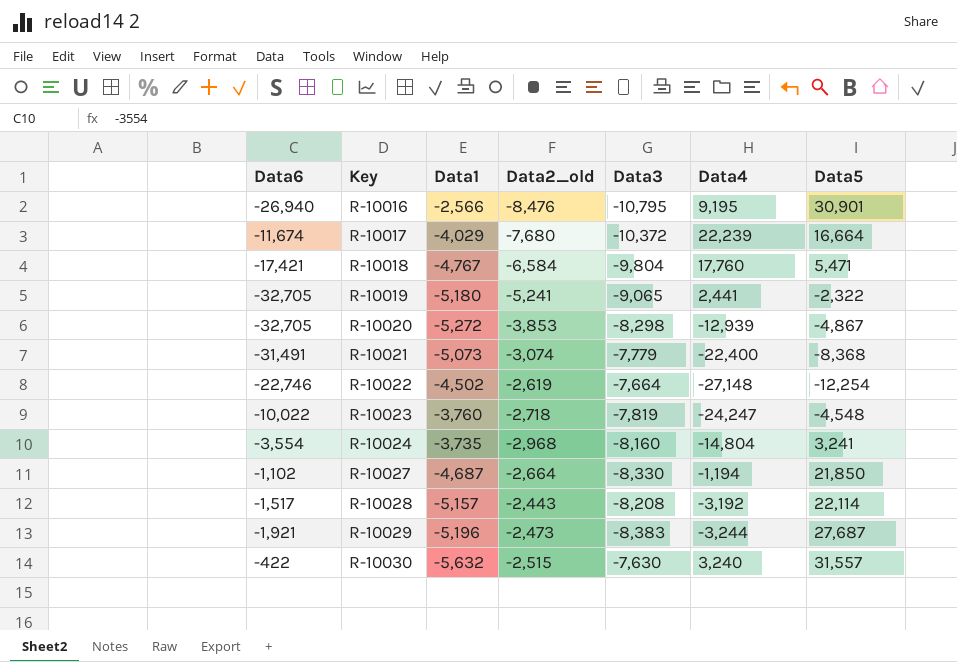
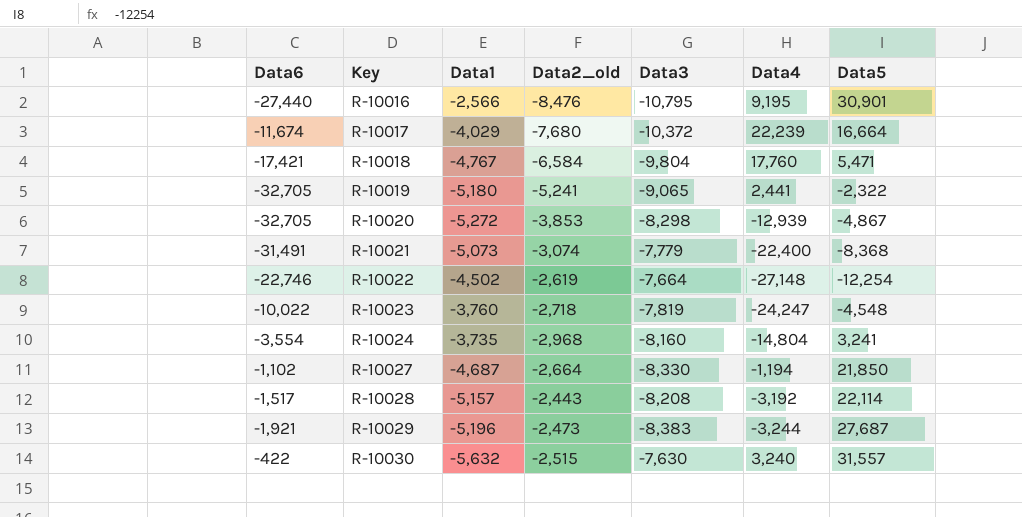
R-10016 | Data6: -26,940 -> -27,440

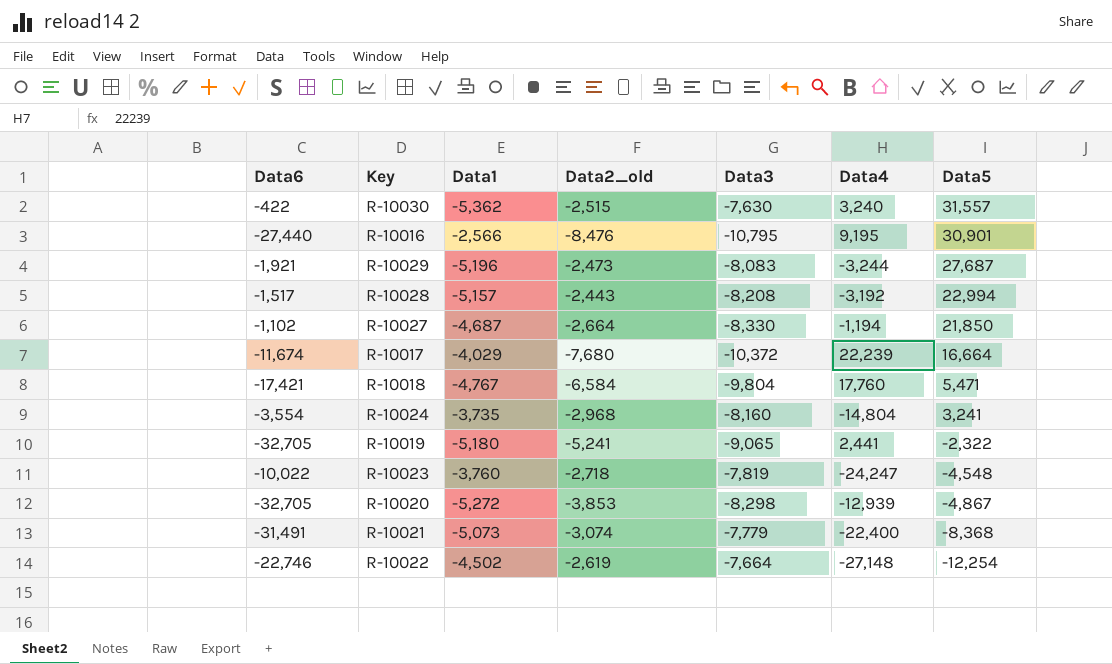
row order: Key ascending -> Data5 descending
R-10030 | Data1: -5,632 -> -5,362
R-10029 | Data3: -8,383 -> -8,083
R-10028 | Data5: 22,114 -> 22,994

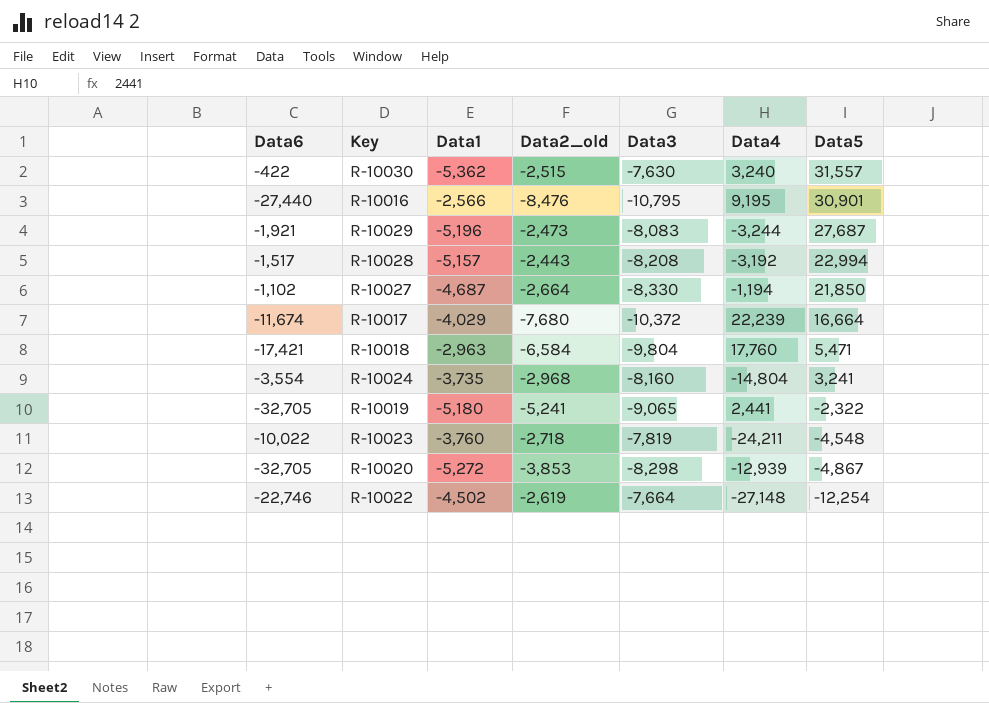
row R-10021: -31,491 | -5,073 | -3,074 | -7,779 | -22,400 | -8,368 -> none
R-10018 | Data1: -4,767 -> -2,963
R-10023 | Data4: -24,247 -> -24,211

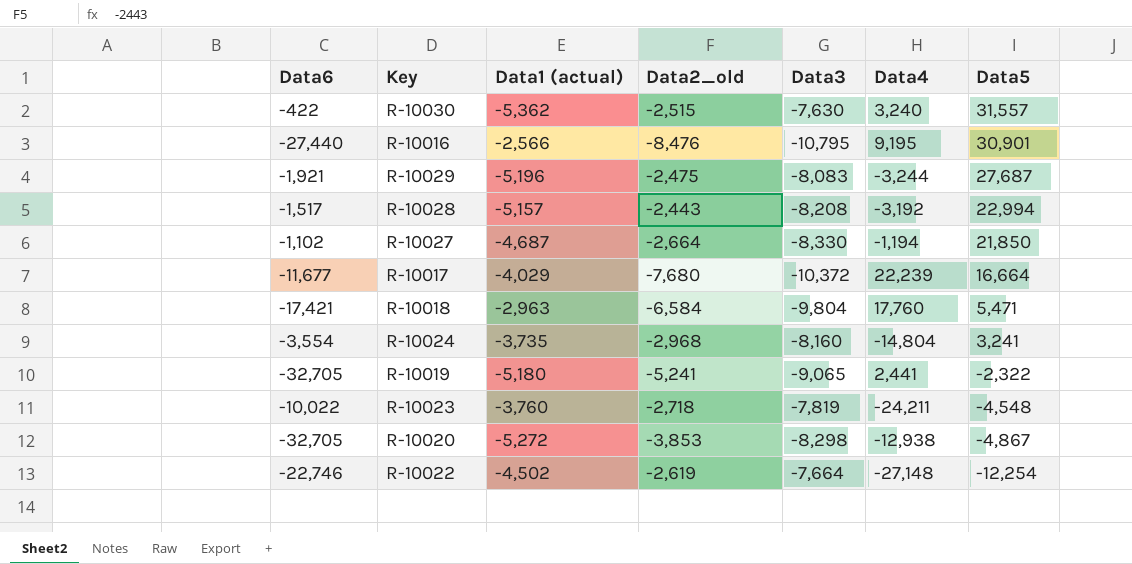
column name: Data1 -> Data1 (actual)
R-10029 | Data2_old: -2,473 -> -2,475
R-10017 | Data6: -11,674 -> -11,677
R-10020 | Data4: -12,939 -> -12,938

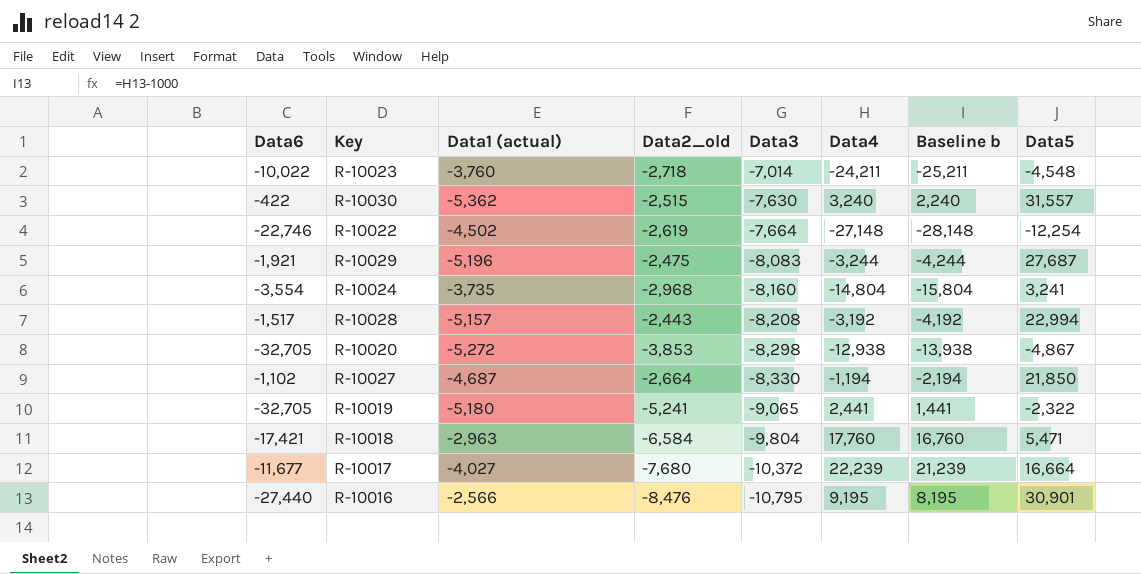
row order: Data5 descending -> Data3 descending
column Baseline b | formula: none -> [Data4] - 1000
R-10023 | Data3: -7,819 -> -7,014
R-10017 | Data1 (actual): -4,029 -> -4,027

